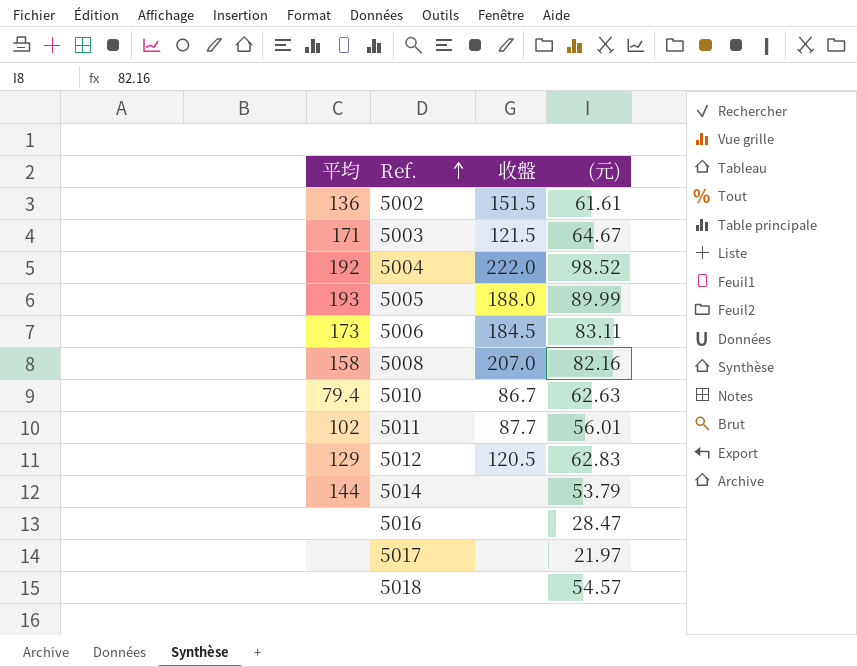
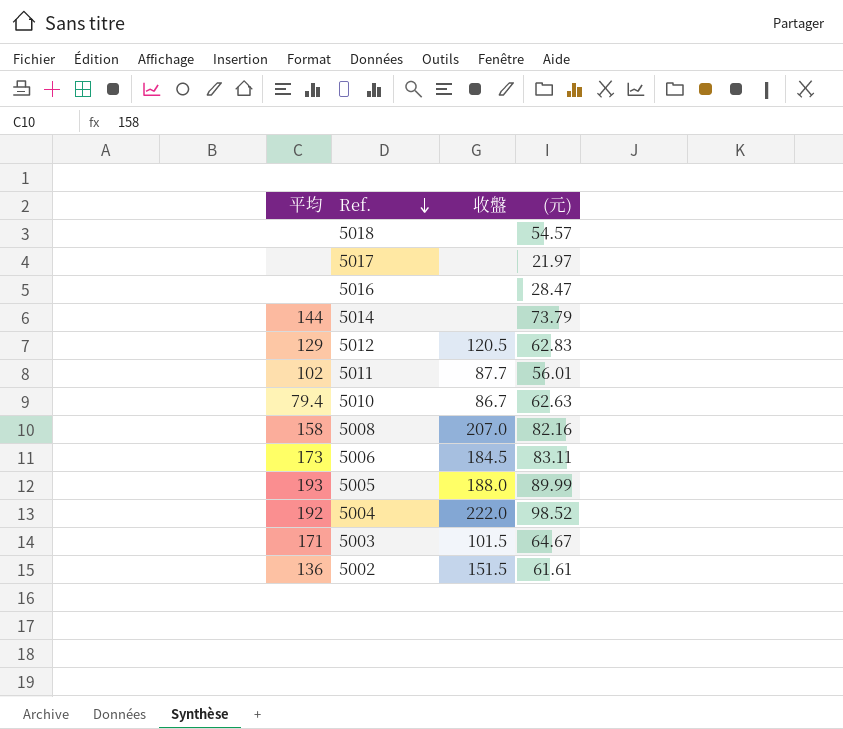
row order: Ref. ascending -> Ref. descending
5014 | (元): 53.79 -> 73.79
5003 | 收盤: 121.5 -> 101.5

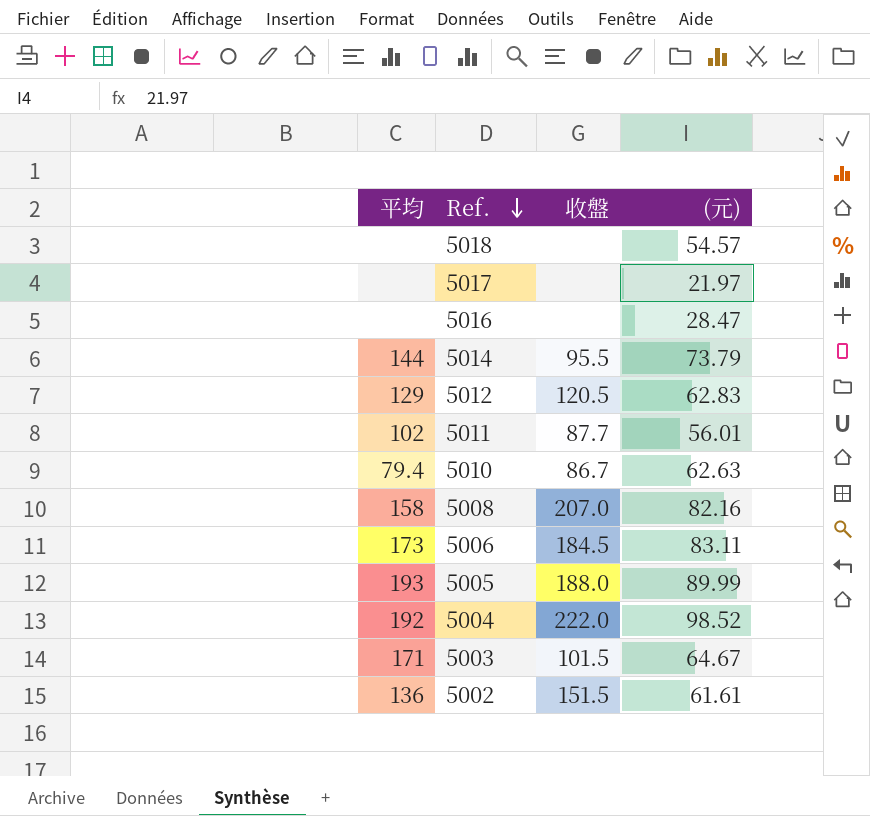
5014 | 收盤: none -> 95.5

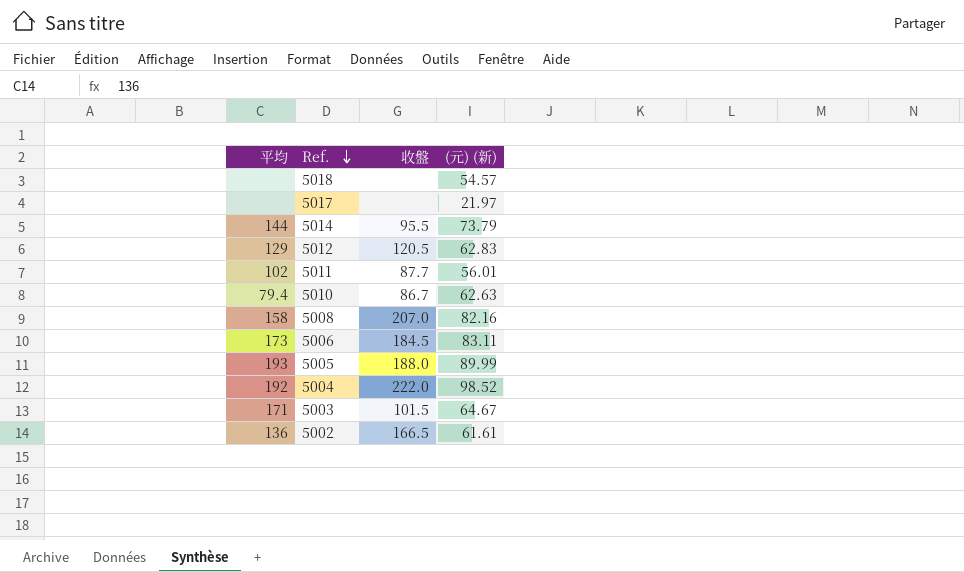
column name: (元) -> (元) (新)
row 5016: none | none | 28.47 -> none
5002 | 收盤: 151.5 -> 166.5

